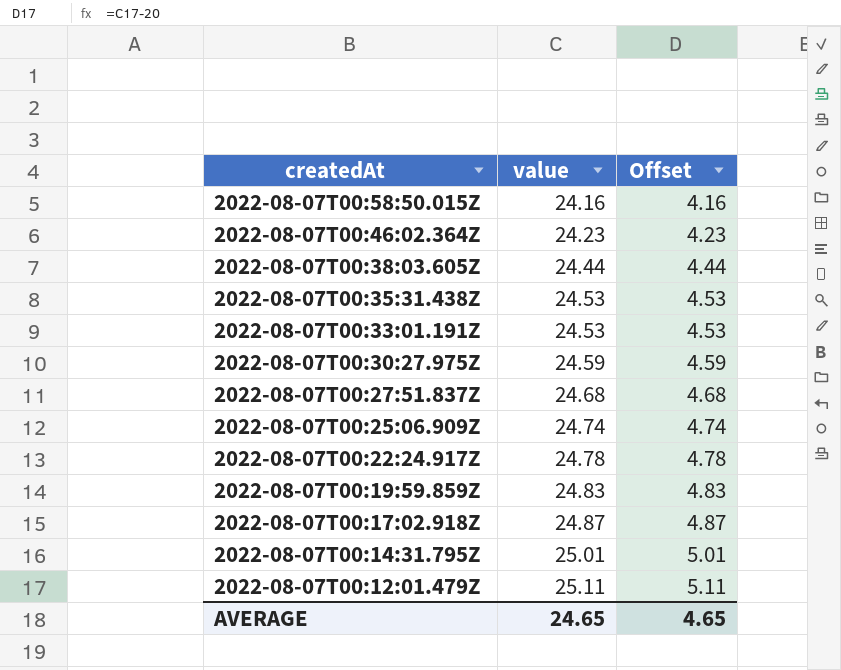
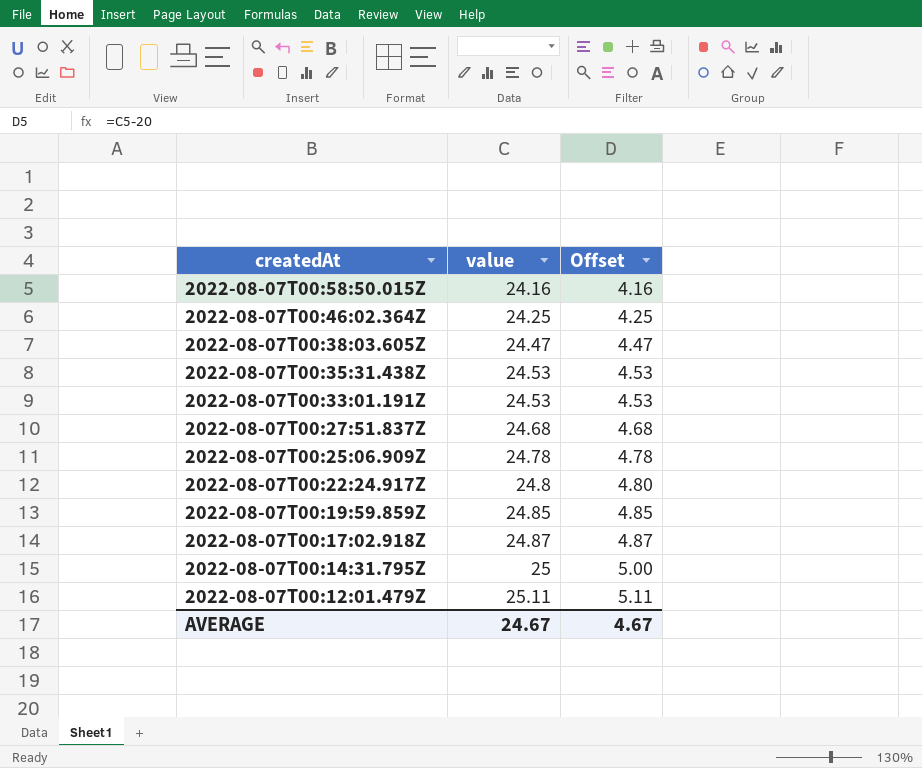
row 2022-08-07T00:30:27.975Z: 24.59 | 4.59 -> none
2022-08-07T00:46:02.364Z | value: 24.23 -> 24.25
2022-08-07T00:46:02.364Z | Offset: 4.23 -> 4.25
2022-08-07T00:38:03.605Z | value: 24.44 -> 24.47
2022-08-07T00:38:03.605Z | Offset: 4.44 -> 4.47
2022-08-07T00:25:06.909Z | value: 24.74 -> 24.78
2022-08-07T00:25:06.909Z | Offset: 4.74 -> 4.78
2022-08-07T00:22:24.917Z | value: 24.78 -> 24.8
2022-08-07T00:22:24.917Z | Offset: 4.78 -> 4.80
2022-08-07T00:19:59.859Z | value: 24.83 -> 24.85
2022-08-07T00:19:59.859Z | Offset: 4.83 -> 4.85
2022-08-07T00:14:31.795Z | value: 25.01 -> 25
2022-08-07T00:14:31.795Z | Offset: 5.01 -> 5.00
AVERAGE | value: 24.65 -> 24.67
AVERAGE | Offset: 4.65 -> 4.67

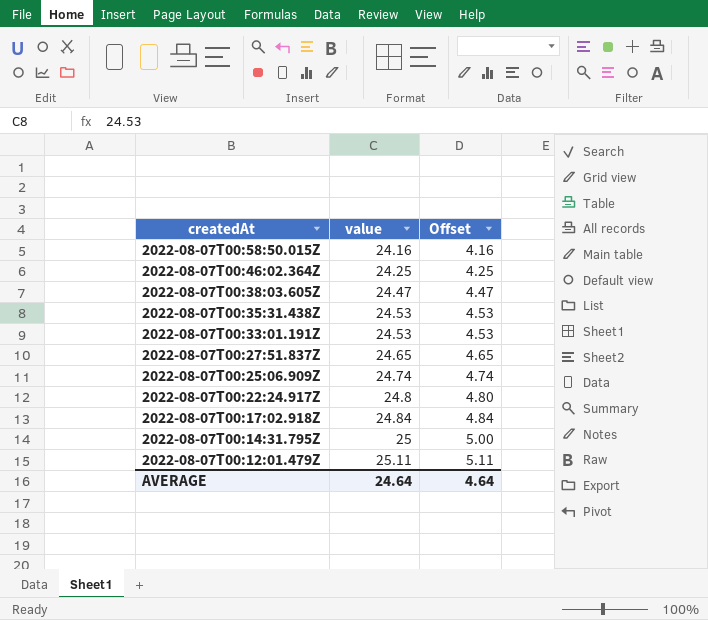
row 2022-08-07T00:19:59.859Z: 24.85 | 4.85 -> none
2022-08-07T00:27:51.837Z | value: 24.68 -> 24.65
2022-08-07T00:27:51.837Z | Offset: 4.68 -> 4.65
2022-08-07T00:25:06.909Z | value: 24.78 -> 24.74
2022-08-07T00:25:06.909Z | Offset: 4.78 -> 4.74
2022-08-07T00:17:02.918Z | value: 24.87 -> 24.84
2022-08-07T00:17:02.918Z | Offset: 4.87 -> 4.84
AVERAGE | value: 24.67 -> 24.64
AVERAGE | Offset: 4.67 -> 4.64

